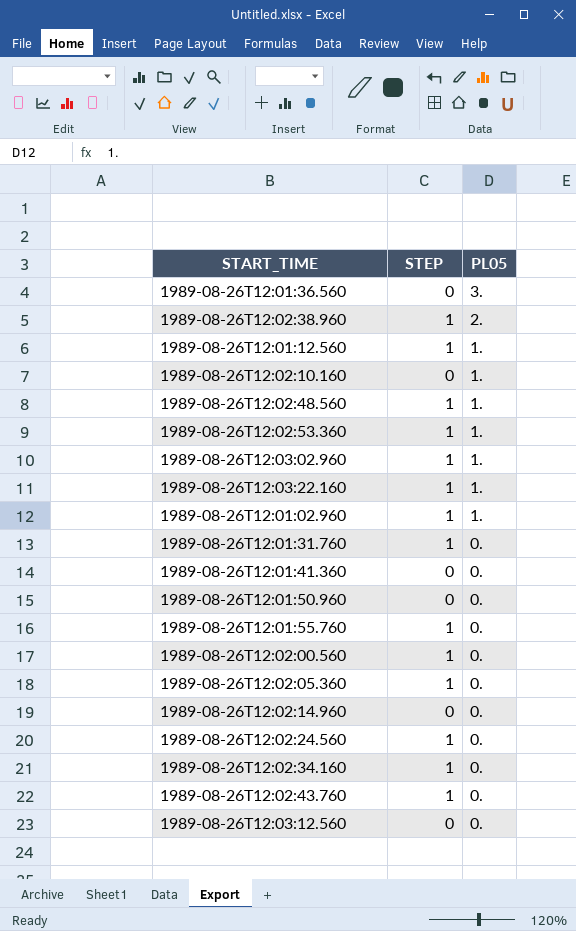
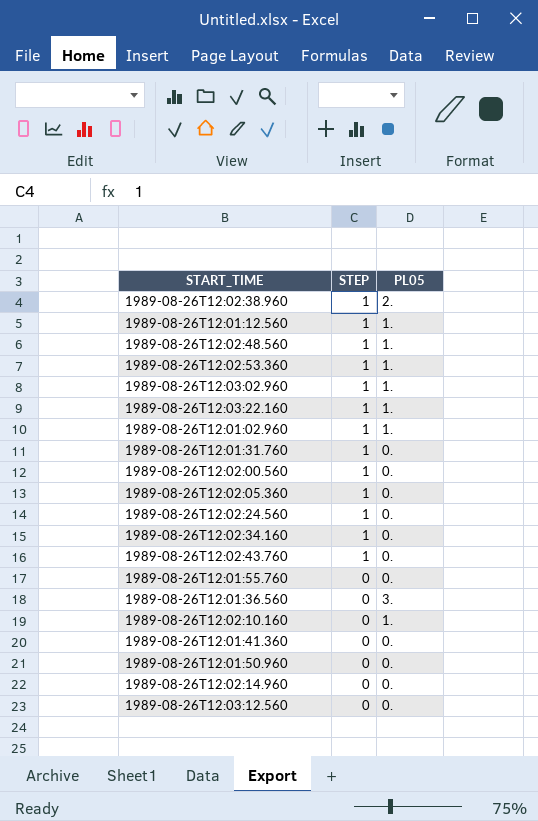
row order: PL05 descending -> STEP descending
1989-08-26T12:01:55.760 | STEP: 1 -> 0

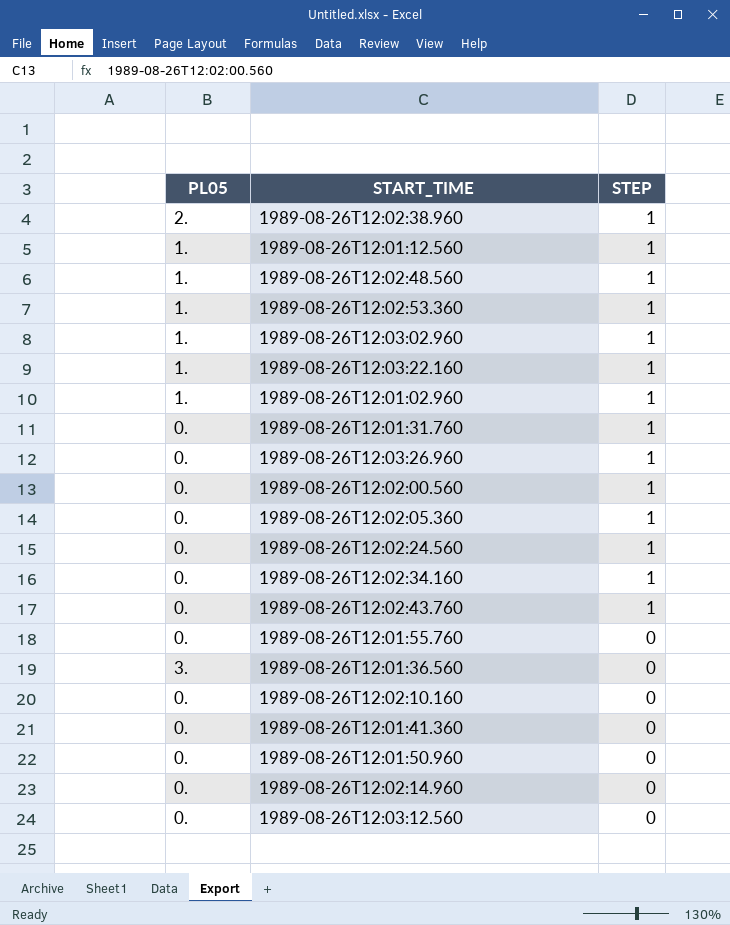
column PL05 | position: 3 -> 1
row 1989-08-26T12:03:26.960: none -> 0. | 1
1989-08-26T12:02:10.160 | PL05: 1. -> 0.

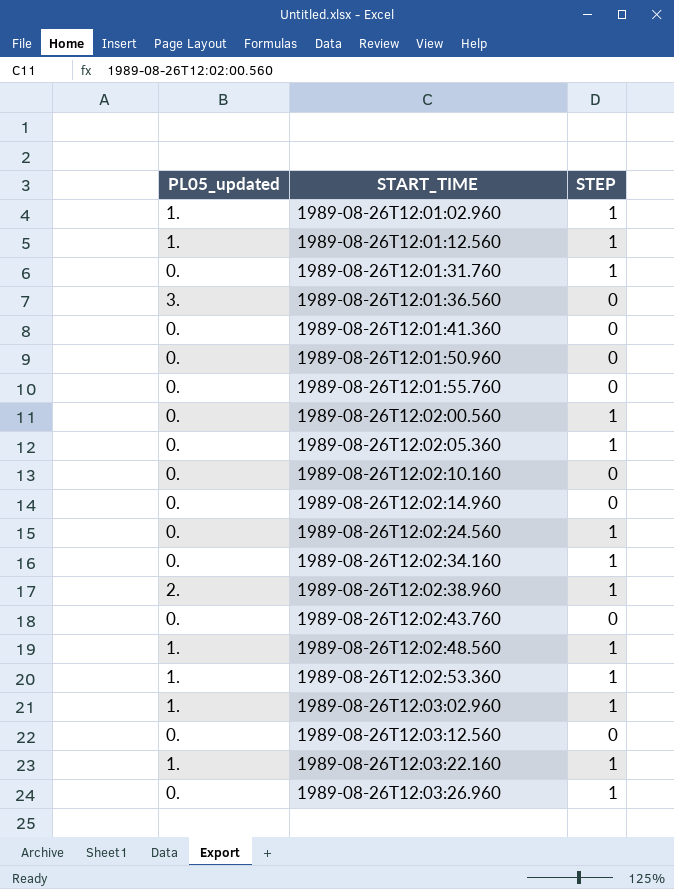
row order: STEP descending -> START_TIME ascending
column name: PL05 -> PL05_updated
1989-08-26T12:02:43.760 | STEP: 1 -> 0

